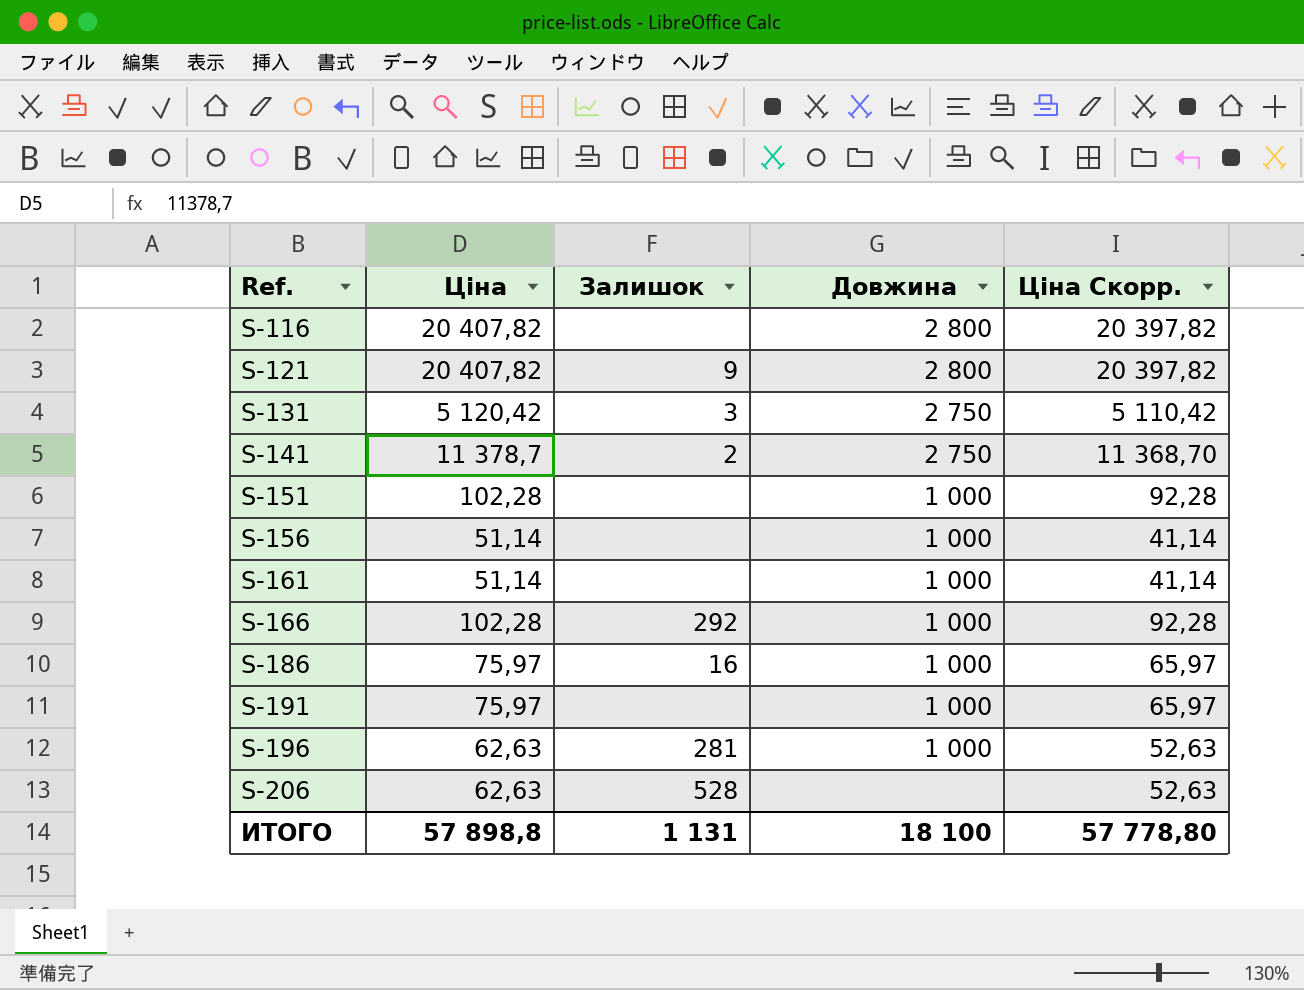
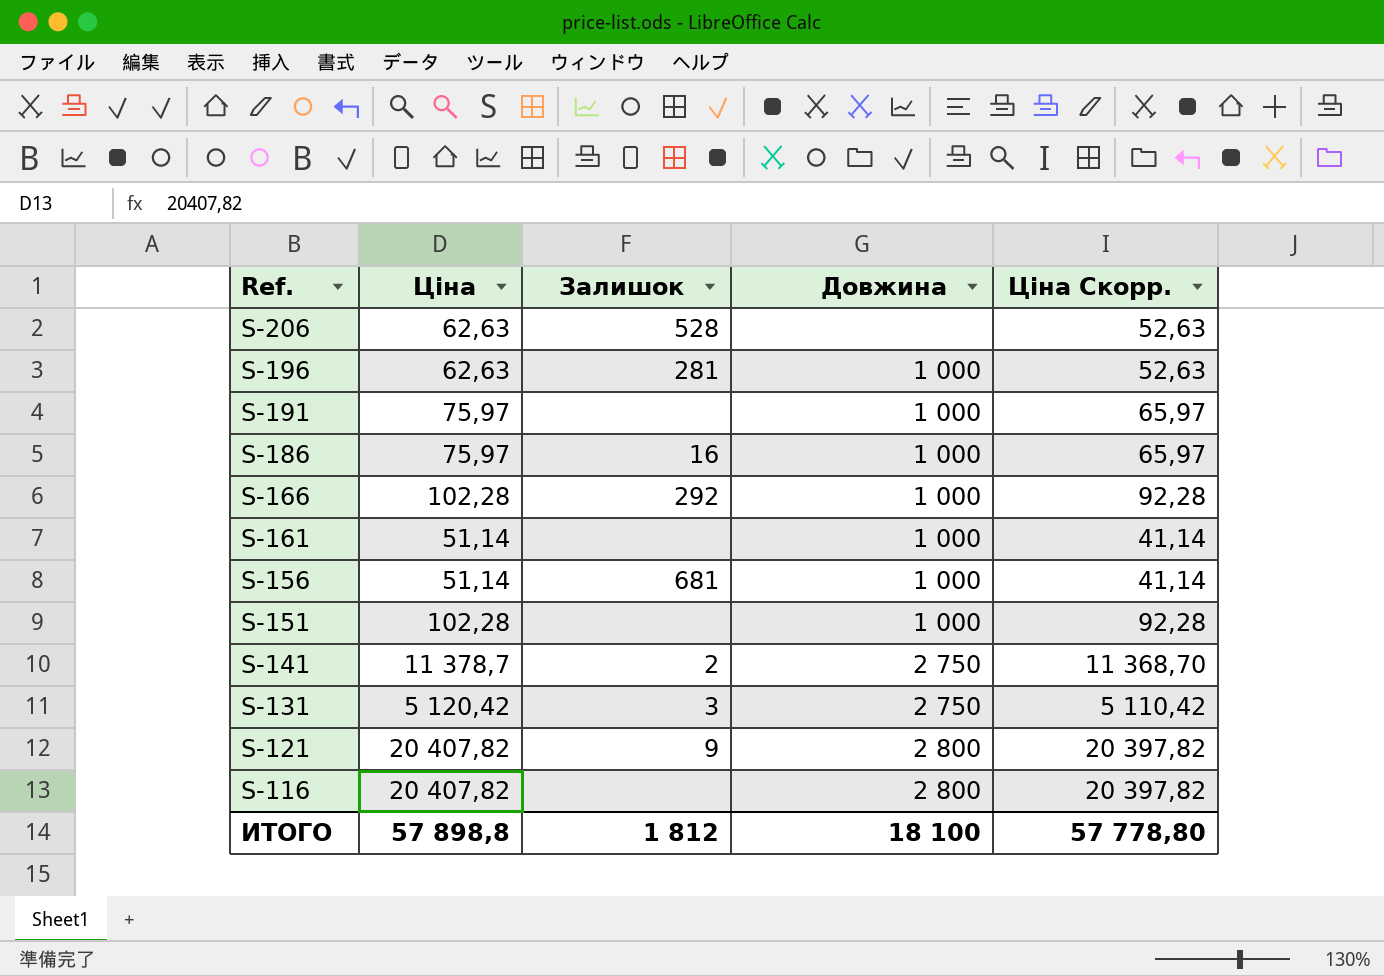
row order: Ref. ascending -> Ref. descending
S-156 | Залишок: none -> 681
ИТОГО | Залишок: 1 131 -> 1 812

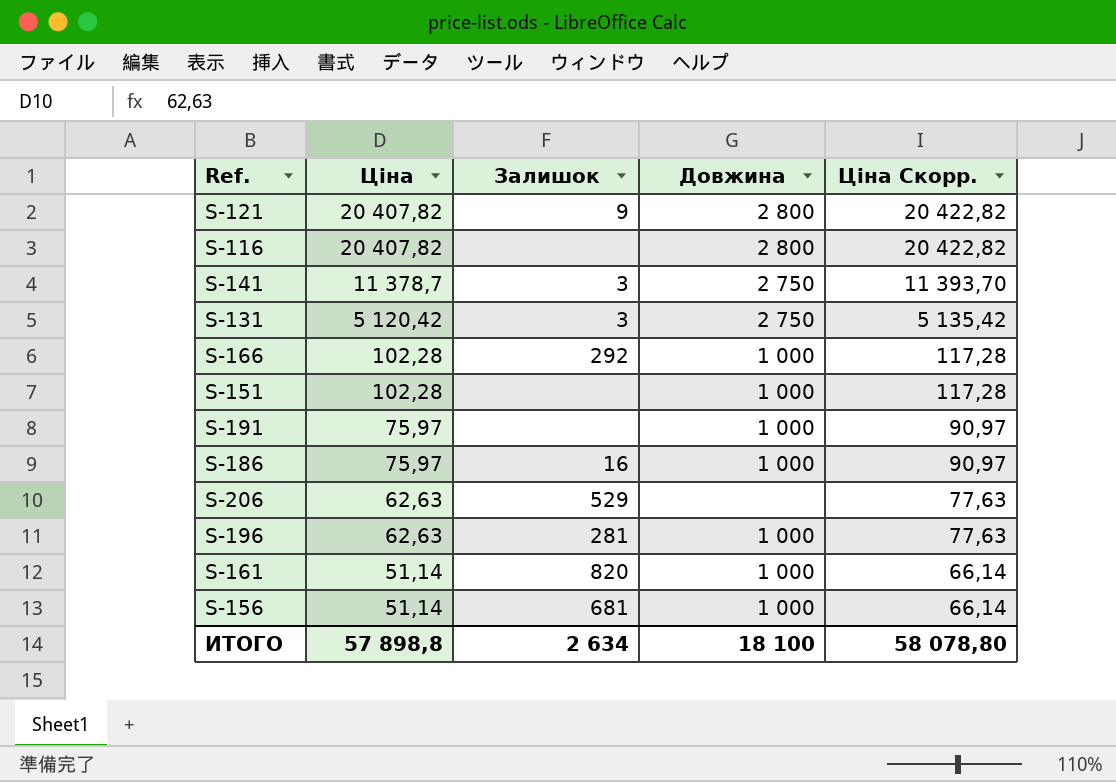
row order: Ref. descending -> Ціна descending
column Ціна Скорр. | formula: [Ціна] - 10 -> [Ціна] + 15
S-141 | Залишок: 2 -> 3
S-206 | Залишок: 528 -> 529
S-161 | Залишок: none -> 820
ИТОГО | Залишок: 1 812 -> 2 634
ИТОГО | Ціна Скорр.: 57 778,80 -> 58 078,80

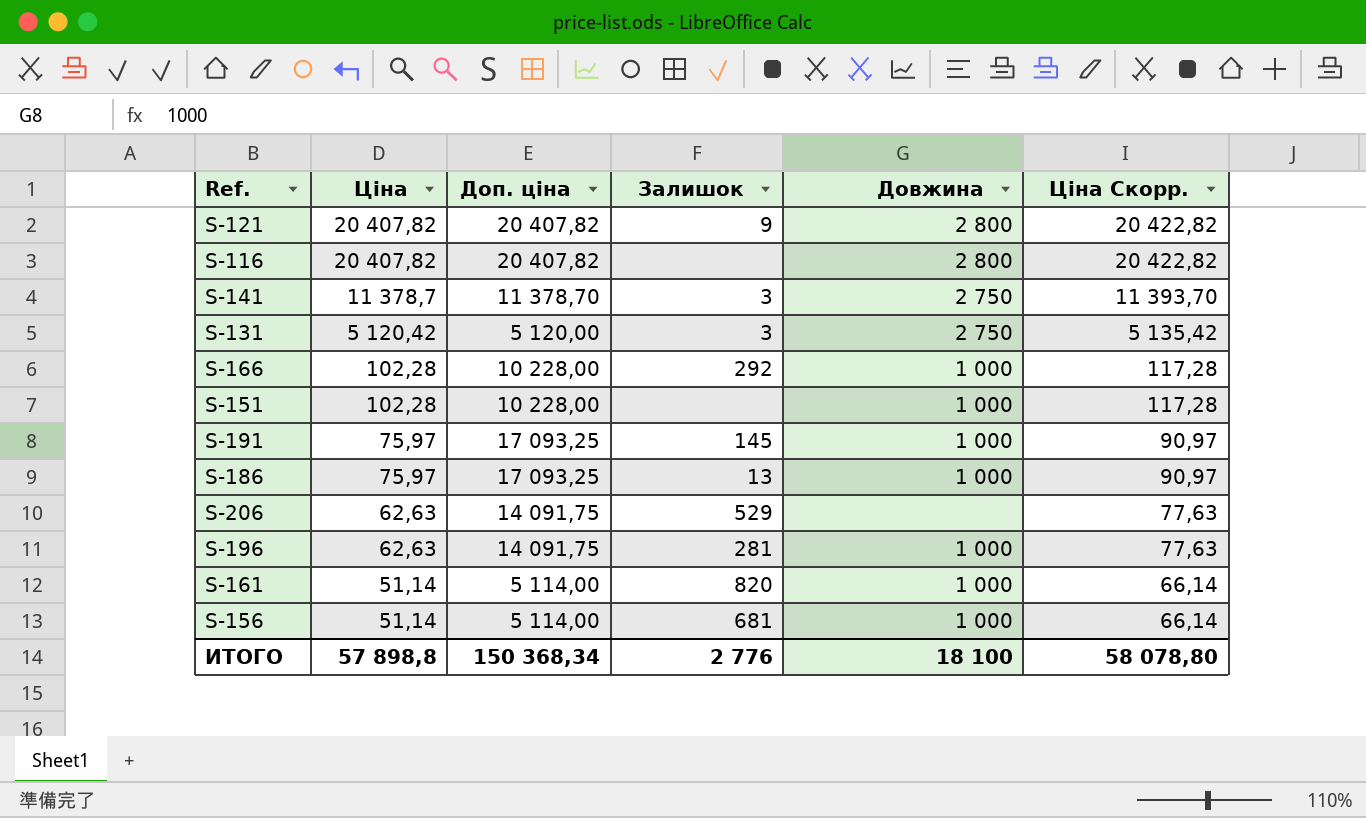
column Доп. ціна | position: none -> 3
S-191 | Залишок: none -> 145
S-186 | Залишок: 16 -> 13
ИТОГО | Залишок: 2 634 -> 2 776

